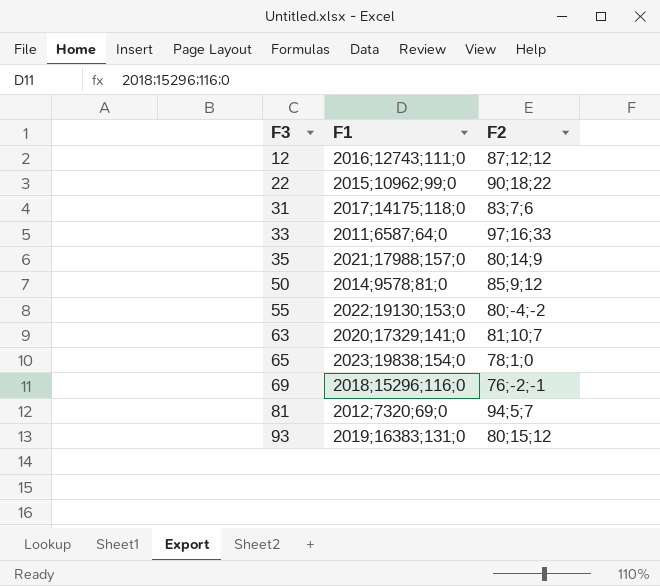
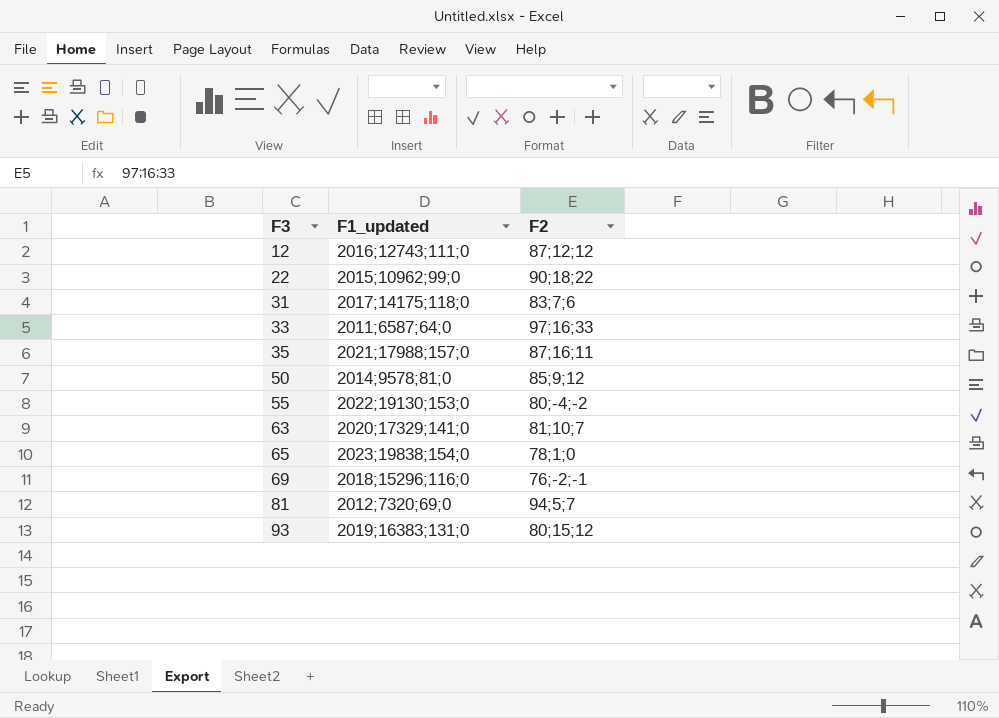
column name: F1 -> F1_updated
35 | F2: 80;14;9 -> 87;16;11

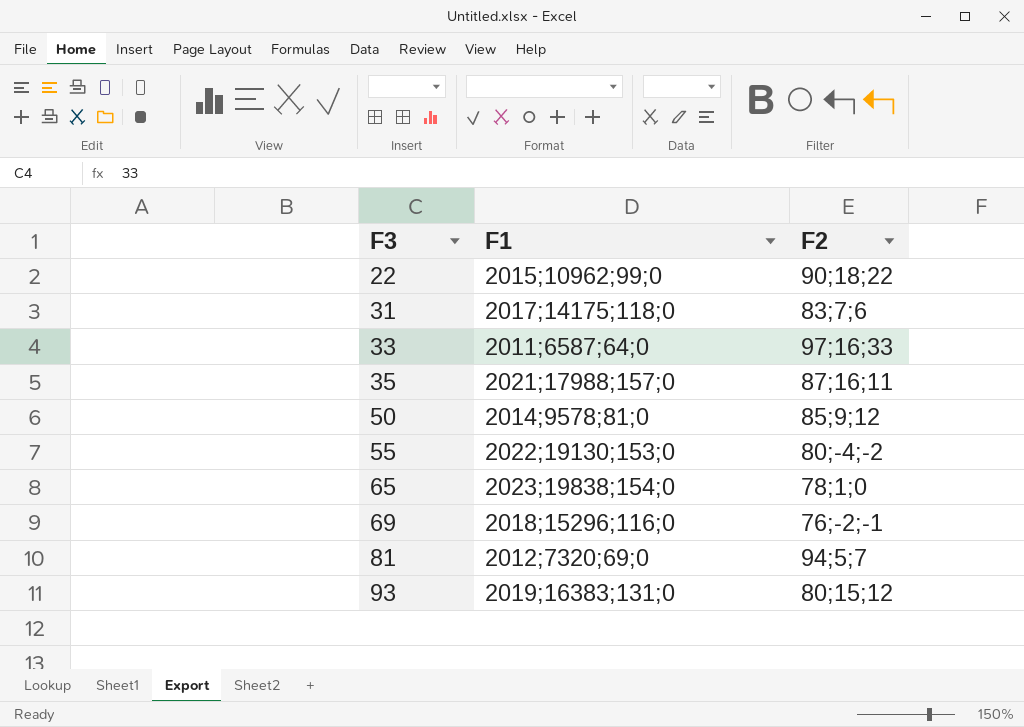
column name: F1_updated -> F1
row 12: 2016;12743;111;0 | 87;12;12 -> none
row 63: 2020;17329;141;0 | 81;10;7 -> none

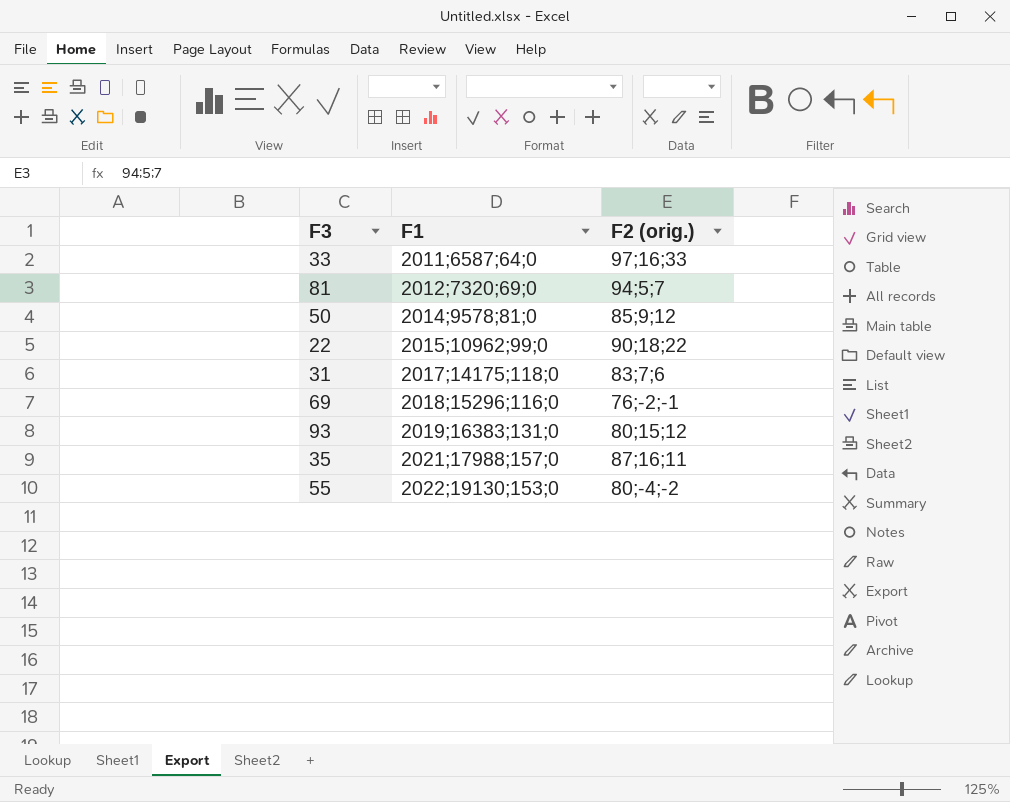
row order: F3 ascending -> F1 ascending
column name: F2 -> F2 (orig.)
row 65: 2023;19838;154;0 | 78;1;0 -> none

